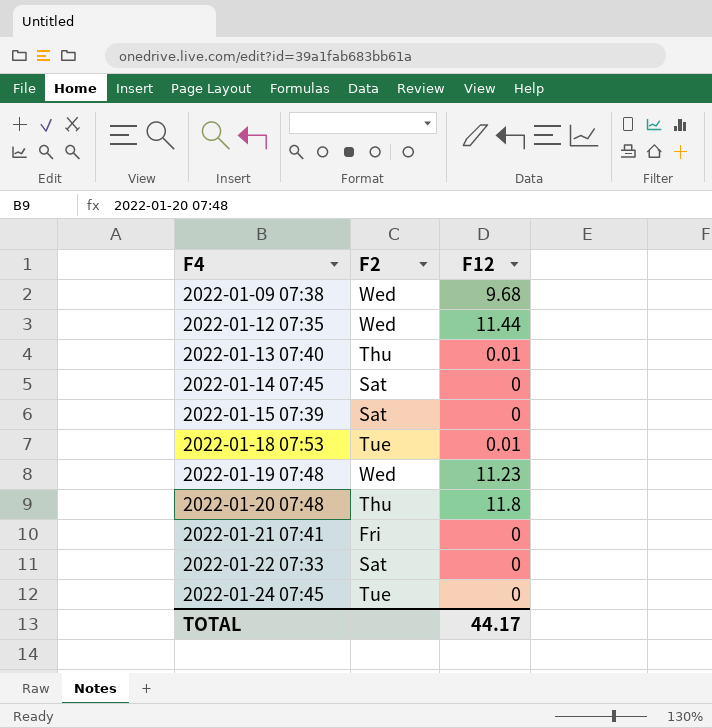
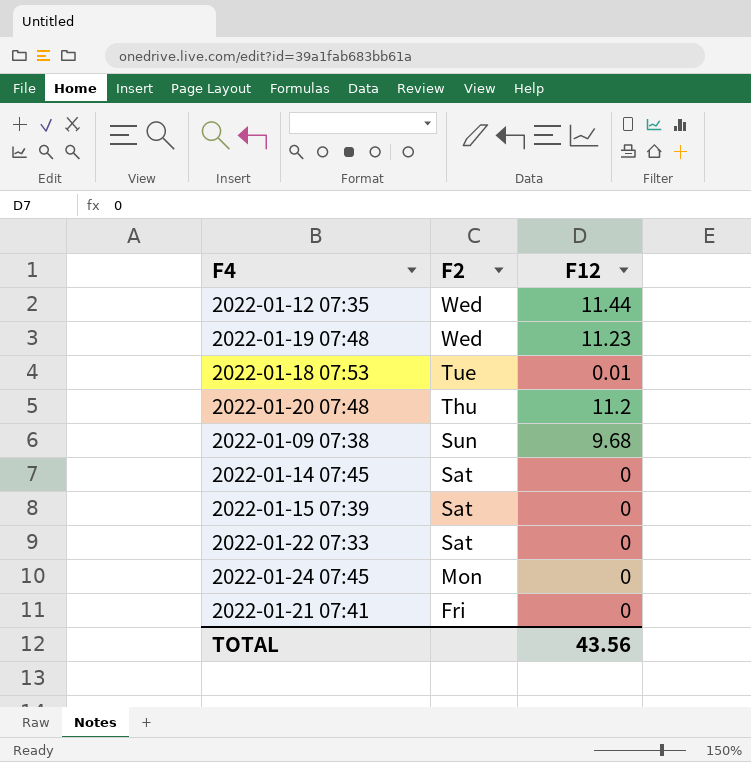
row order: F4 ascending -> F2 descending
row 2022-01-13 07:40: Thu | 0.01 -> none
2022-01-20 07:48 | F12: 11.8 -> 11.2
2022-01-09 07:38 | F2: Wed -> Sun
2022-01-24 07:45 | F2: Tue -> Mon
TOTAL | F12: 44.17 -> 43.56

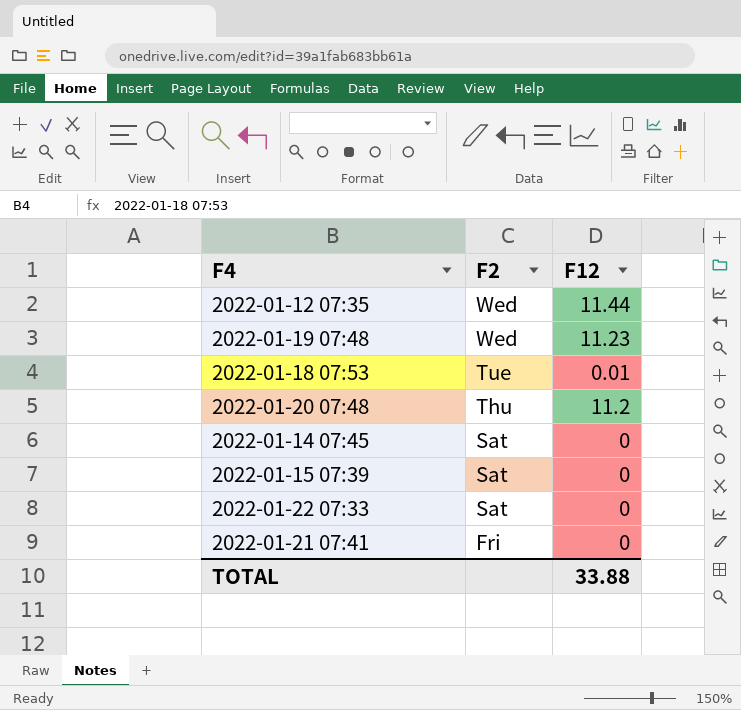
row 2022-01-09 07:38: Sun | 9.68 -> none
row 2022-01-24 07:45: Mon | 0 -> none
TOTAL | F12: 43.56 -> 33.88

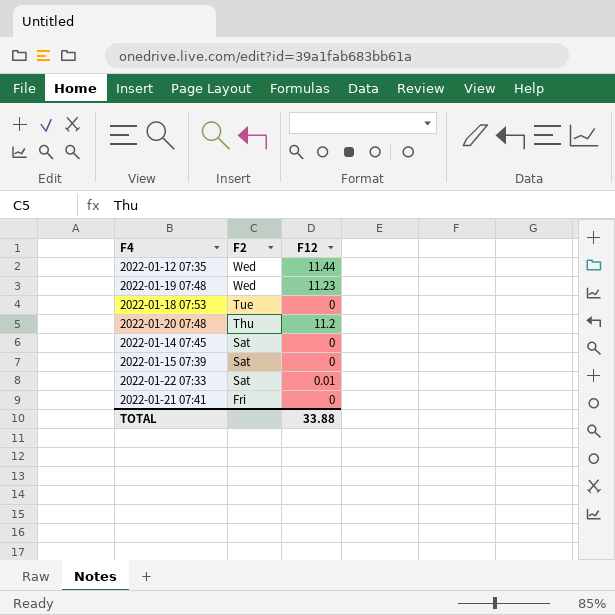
2022-01-18 07:53 | F12: 0.01 -> 0
2022-01-22 07:33 | F12: 0 -> 0.01

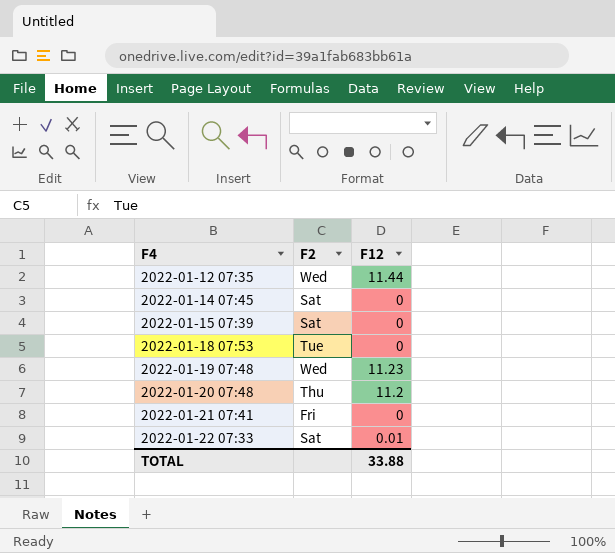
row order: F2 descending -> F4 ascending

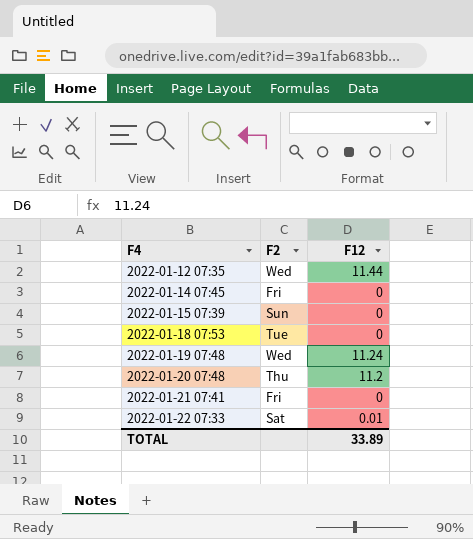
2022-01-14 07:45 | F2: Sat -> Fri
2022-01-15 07:39 | F2: Sat -> Sun
2022-01-19 07:48 | F12: 11.23 -> 11.24
TOTAL | F12: 33.88 -> 33.89

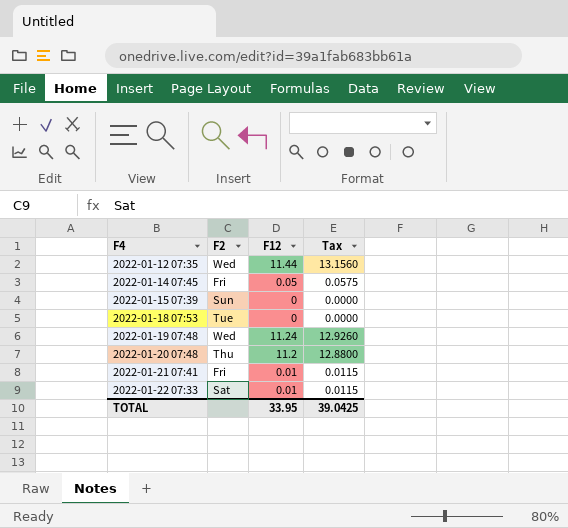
column Tax | formula: none -> [F12] * 1.15
2022-01-14 07:45 | F12: 0 -> 0.05
2022-01-21 07:41 | F12: 0 -> 0.01
TOTAL | F12: 33.89 -> 33.95

